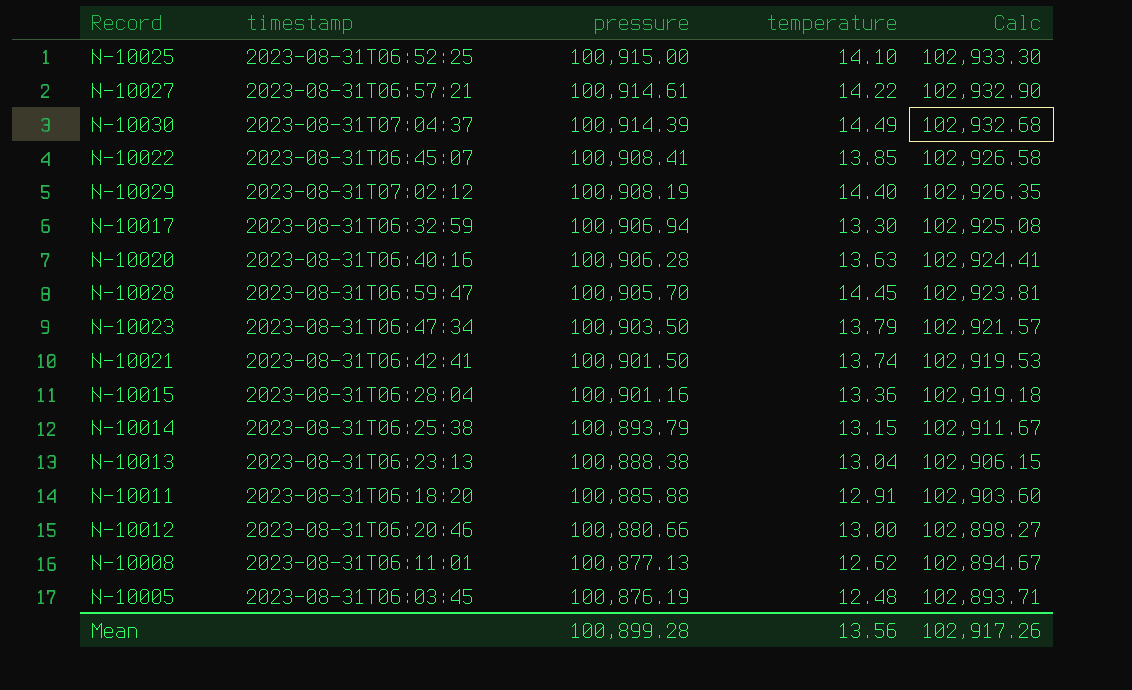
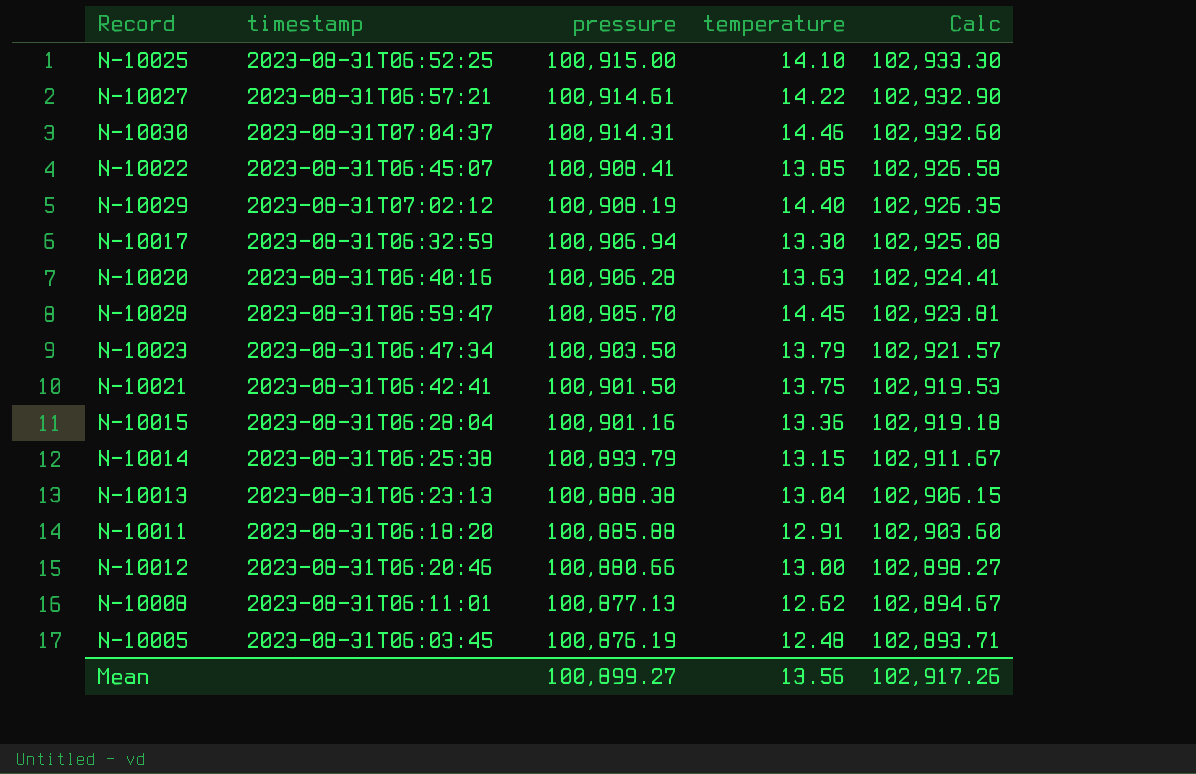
N-10030 | pressure: 100,914.39 -> 100,914.31
N-10030 | temperature: 14.49 -> 14.46
N-10030 | Calc: 102,932.68 -> 102,932.60
N-10021 | temperature: 13.74 -> 13.75
Mean | pressure: 100,899.28 -> 100,899.27

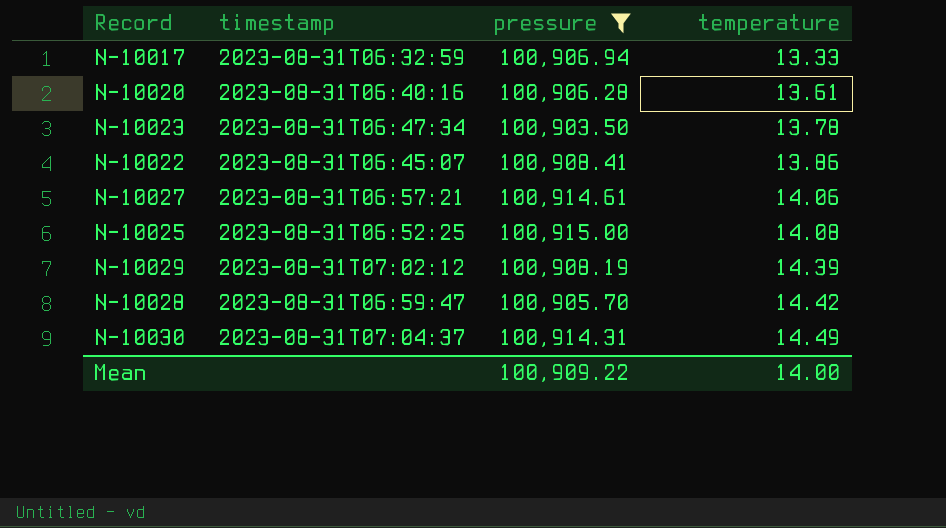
filter: none -> pressure >= 100,903.50
row order: pressure descending -> temperature ascending
column Calc | formula: [pressure] * 1.02 -> none
N-10017 | temperature: 13.30 -> 13.33
N-10020 | temperature: 13.63 -> 13.61
N-10023 | temperature: 13.79 -> 13.78
N-10022 | temperature: 13.85 -> 13.86
N-10027 | temperature: 14.22 -> 14.06
N-10025 | temperature: 14.10 -> 14.08
N-10029 | temperature: 14.40 -> 14.39
N-10028 | temperature: 14.45 -> 14.42
N-10030 | temperature: 14.46 -> 14.49
Mean | pressure: 100,899.27 -> 100,909.22
Mean | temperature: 13.56 -> 14.00

